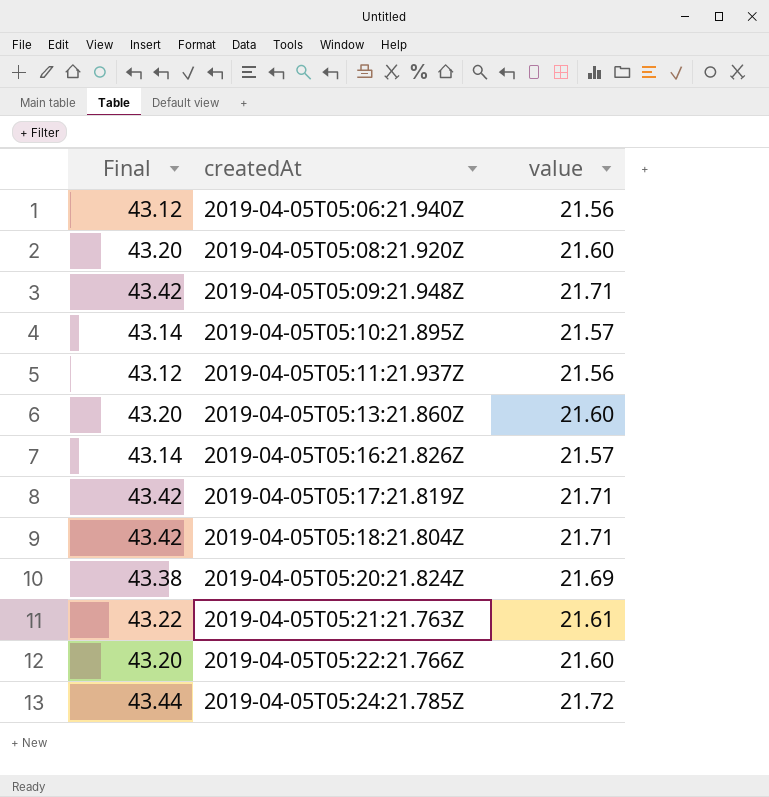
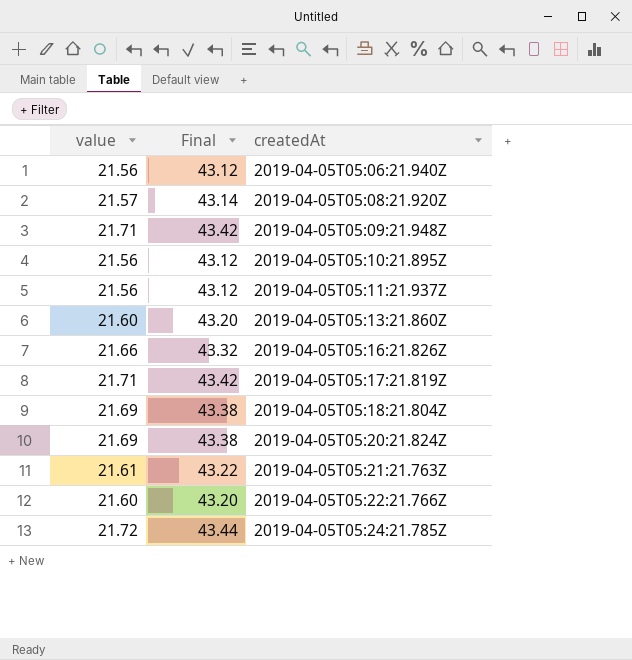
column value | position: 3 -> 1
2019-04-05T05:08:21.920Z | value: 21.60 -> 21.57
2019-04-05T05:08:21.920Z | Final: 43.20 -> 43.14
2019-04-05T05:10:21.895Z | value: 21.57 -> 21.56
2019-04-05T05:10:21.895Z | Final: 43.14 -> 43.12
2019-04-05T05:16:21.826Z | value: 21.57 -> 21.66
2019-04-05T05:16:21.826Z | Final: 43.14 -> 43.32
2019-04-05T05:18:21.804Z | value: 21.71 -> 21.69
2019-04-05T05:18:21.804Z | Final: 43.42 -> 43.38

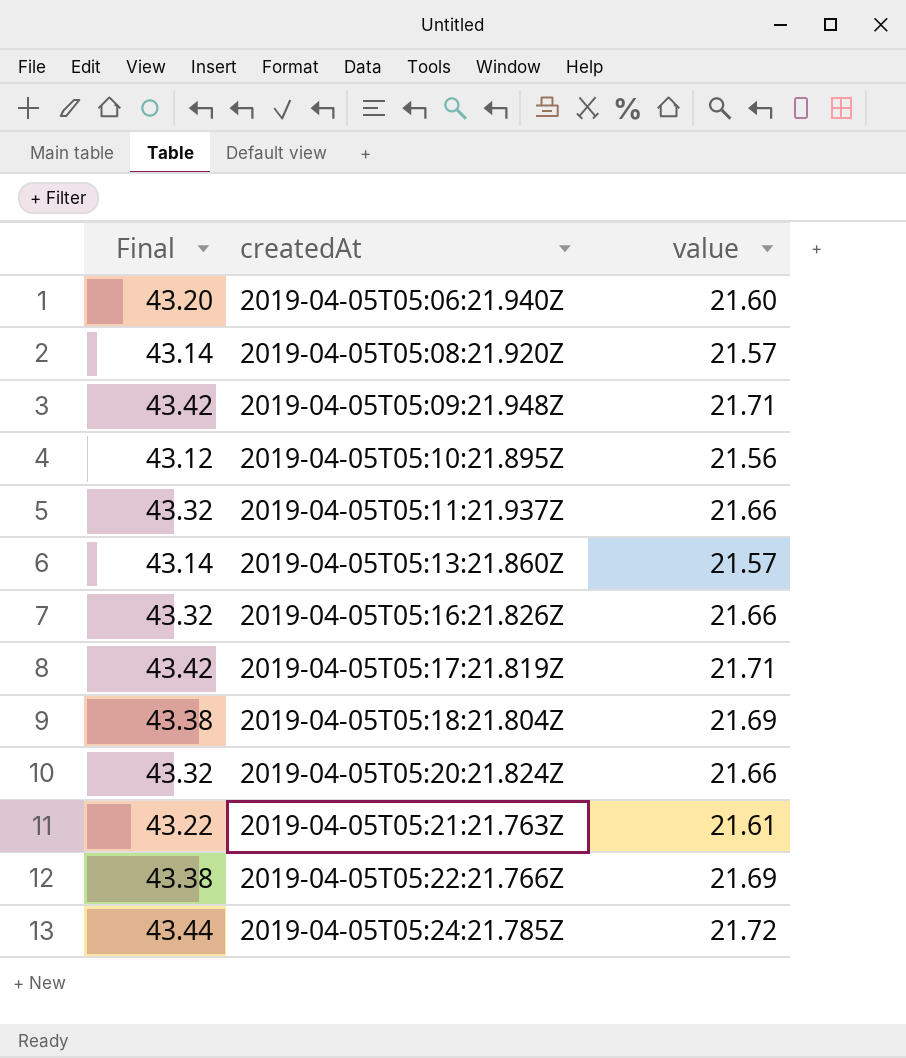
column value | position: 1 -> 3
2019-04-05T05:06:21.940Z | Final: 43.12 -> 43.20
2019-04-05T05:06:21.940Z | value: 21.56 -> 21.60
2019-04-05T05:11:21.937Z | Final: 43.12 -> 43.32
2019-04-05T05:11:21.937Z | value: 21.56 -> 21.66
2019-04-05T05:13:21.860Z | Final: 43.20 -> 43.14
2019-04-05T05:13:21.860Z | value: 21.60 -> 21.57
2019-04-05T05:20:21.824Z | Final: 43.38 -> 43.32
2019-04-05T05:20:21.824Z | value: 21.69 -> 21.66
2019-04-05T05:22:21.766Z | Final: 43.20 -> 43.38
2019-04-05T05:22:21.766Z | value: 21.60 -> 21.69

